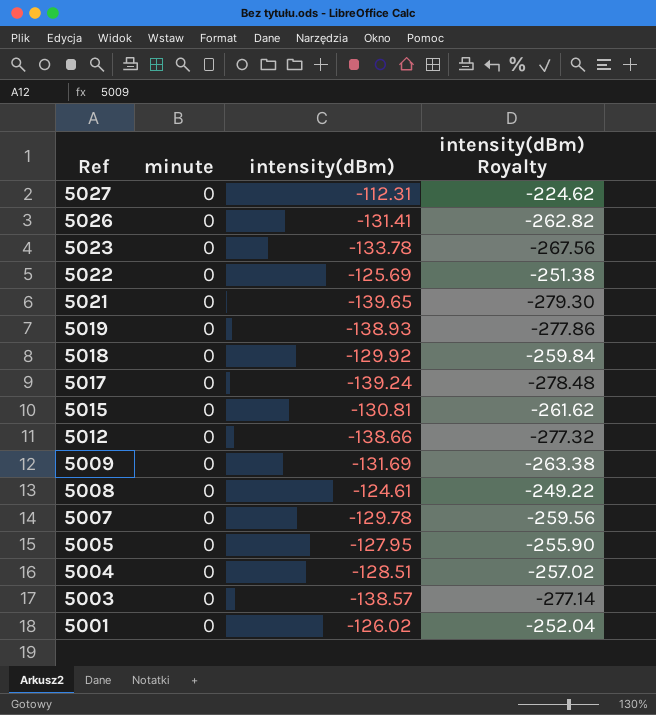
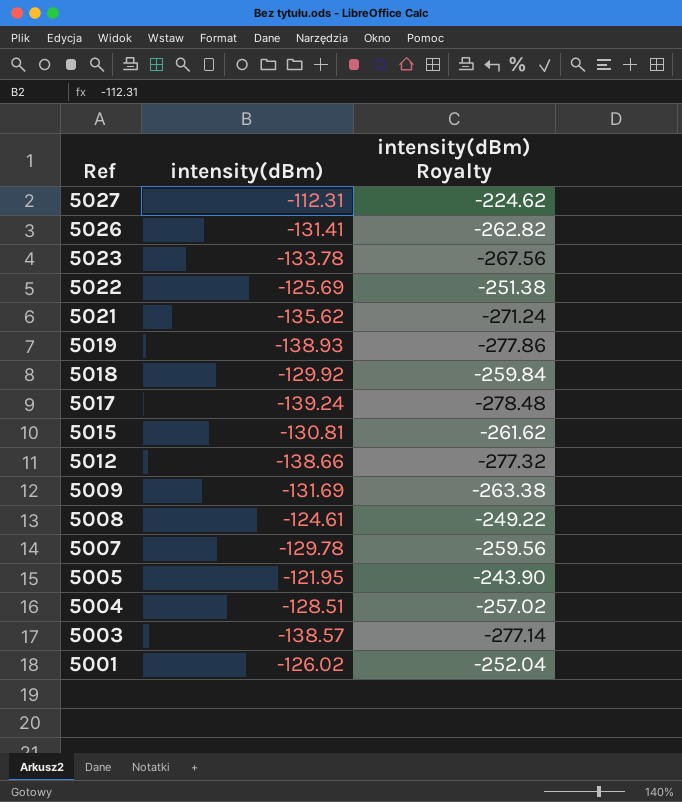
column minute | position: 2 -> none
5021 | intensity(dBm): -139.65 -> -135.62
5021 | intensity(dBm) Royalty: -279.30 -> -271.24
5005 | intensity(dBm): -127.95 -> -121.95
5005 | intensity(dBm) Royalty: -255.90 -> -243.90

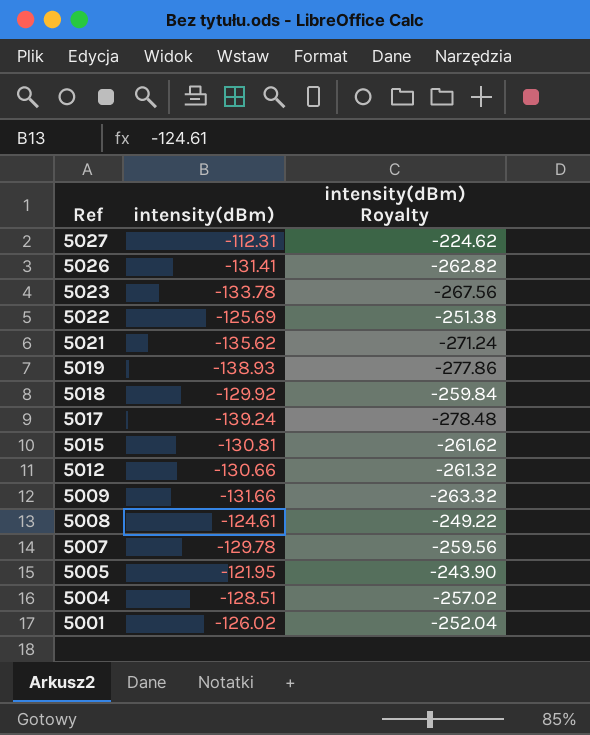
row 5003: -138.57 | -277.14 -> none
5012 | intensity(dBm): -138.66 -> -130.66
5012 | intensity(dBm) Royalty: -277.32 -> -261.32
5009 | intensity(dBm): -131.69 -> -131.66
5009 | intensity(dBm) Royalty: -263.38 -> -263.32

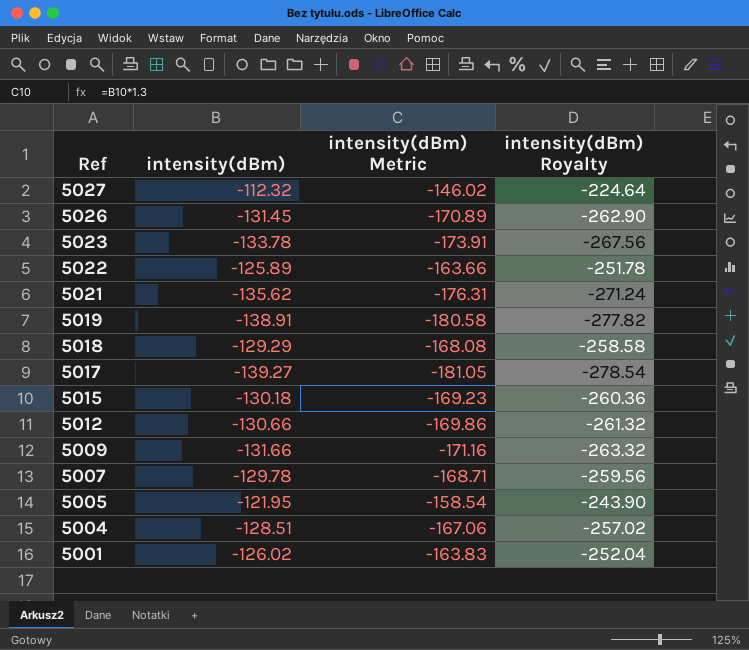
column intensity(dBm) Metric | formula: none -> [intensity(dBm)] * 1.3
row 5008: -124.61 | -249.22 -> none
5027 | intensity(dBm): -112.31 -> -112.32
5027 | intensity(dBm) Royalty: -224.62 -> -224.64
5026 | intensity(dBm): -131.41 -> -131.45
5026 | intensity(dBm) Royalty: -262.82 -> -262.90
5022 | intensity(dBm): -125.69 -> -125.89
5022 | intensity(dBm) Royalty: -251.38 -> -251.78
5019 | intensity(dBm): -138.93 -> -138.91
5019 | intensity(dBm) Royalty: -277.86 -> -277.82
5018 | intensity(dBm): -129.92 -> -129.29
5018 | intensity(dBm) Royalty: -259.84 -> -258.58
5017 | intensity(dBm): -139.24 -> -139.27
5017 | intensity(dBm) Royalty: -278.48 -> -278.54
5015 | intensity(dBm): -130.81 -> -130.18
5015 | intensity(dBm) Royalty: -261.62 -> -260.36

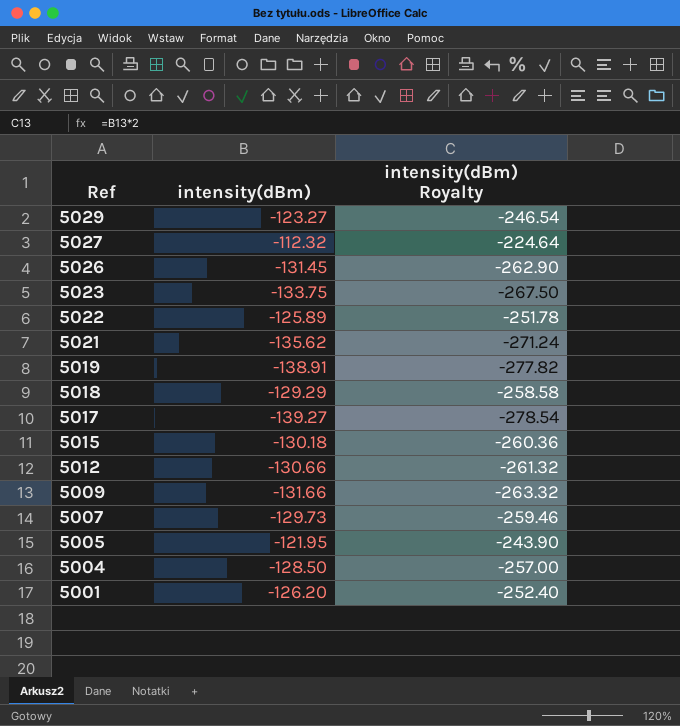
column intensity(dBm) Metric | formula: [intensity(dBm)] * 1.3 -> none
row 5029: none -> -123.27 | -246.54
5023 | intensity(dBm): -133.78 -> -133.75
5023 | intensity(dBm) Royalty: -267.56 -> -267.50
5007 | intensity(dBm): -129.78 -> -129.73
5007 | intensity(dBm) Royalty: -259.56 -> -259.46
5004 | intensity(dBm): -128.51 -> -128.50
5004 | intensity(dBm) Royalty: -257.02 -> -257.00
5001 | intensity(dBm): -126.02 -> -126.20
5001 | intensity(dBm) Royalty: -252.04 -> -252.40

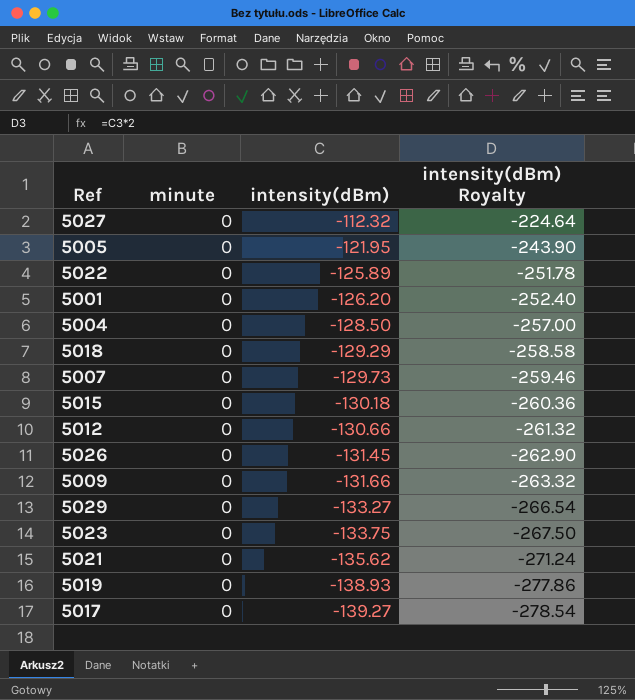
row order: Ref descending -> intensity(dBm) descending
column minute | position: none -> 2
5029 | intensity(dBm): -123.27 -> -133.27
5029 | intensity(dBm) Royalty: -246.54 -> -266.54
5019 | intensity(dBm): -138.91 -> -138.93
5019 | intensity(dBm) Royalty: -277.82 -> -277.86

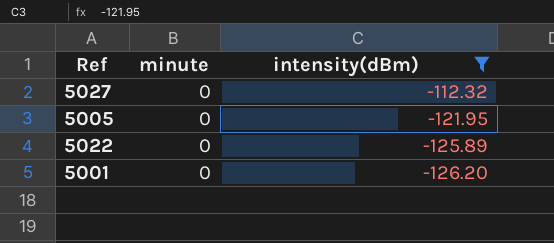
filter: none -> intensity(dBm) >= -126.20
column intensity(dBm) Royalty | formula: [intensity(dBm)] * 2 -> none

